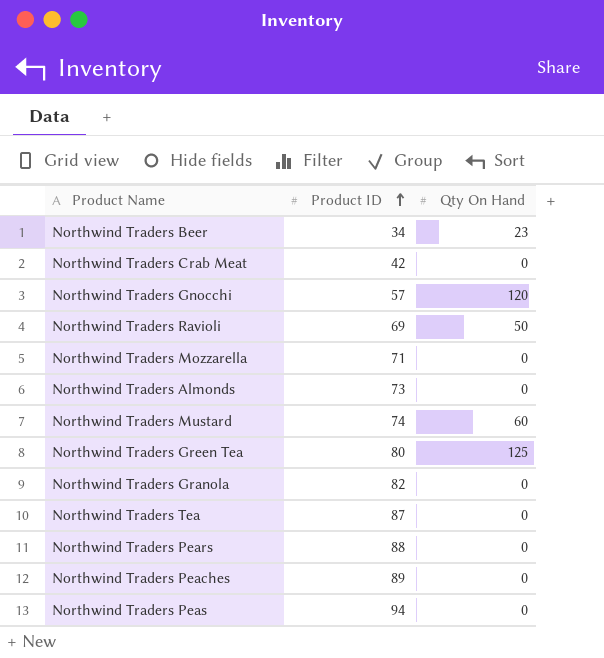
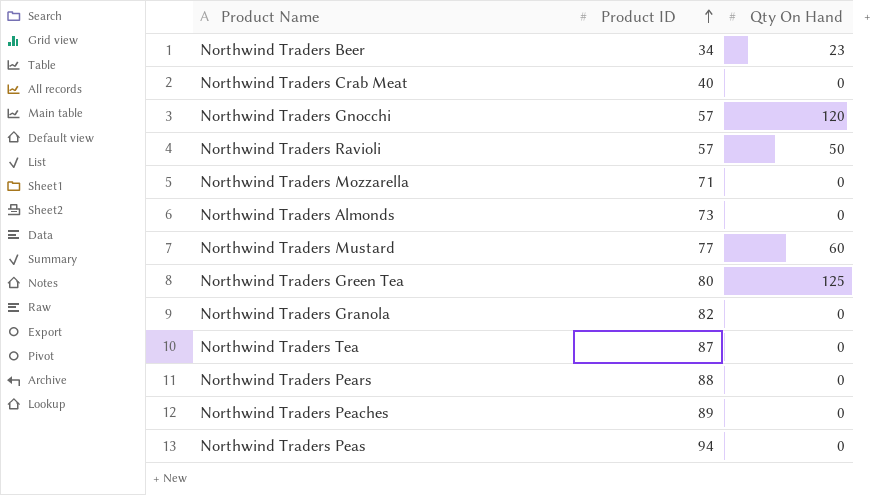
Northwind Traders Crab Meat | Product ID: 42 -> 40
Northwind Traders Ravioli | Product ID: 69 -> 57
Northwind Traders Mustard | Product ID: 74 -> 77

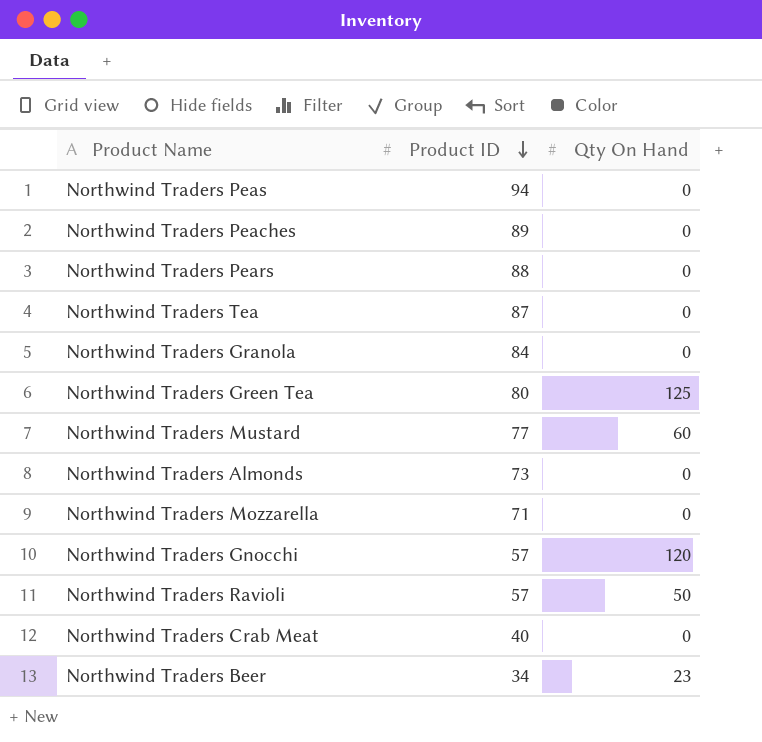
row order: Product ID ascending -> Product ID descending
Northwind Traders Granola | Product ID: 82 -> 84

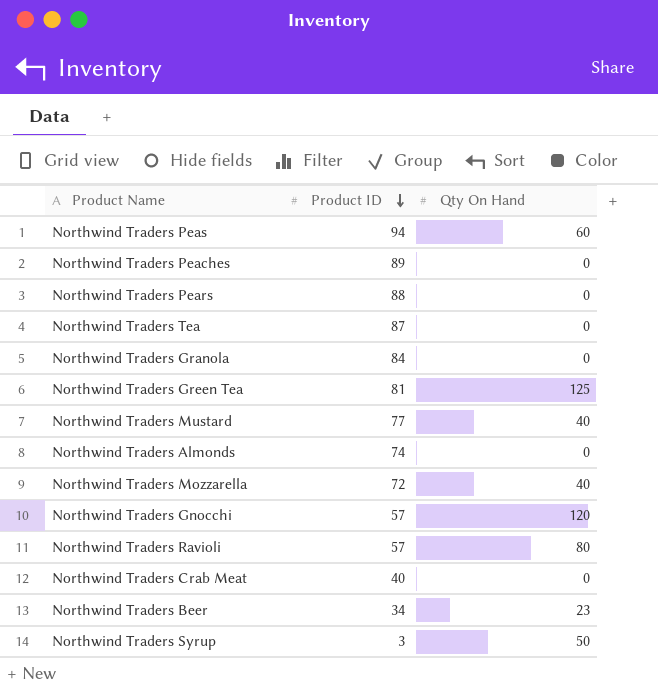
Northwind Traders Peas | Qty On Hand: 0 -> 60
Northwind Traders Green Tea | Product ID: 80 -> 81
Northwind Traders Mustard | Qty On Hand: 60 -> 40
Northwind Traders Almonds | Product ID: 73 -> 74
Northwind Traders Mozzarella | Product ID: 71 -> 72
Northwind Traders Mozzarella | Qty On Hand: 0 -> 40
Northwind Traders Ravioli | Qty On Hand: 50 -> 80
row Northwind Traders Syrup: none -> 3 | 50

